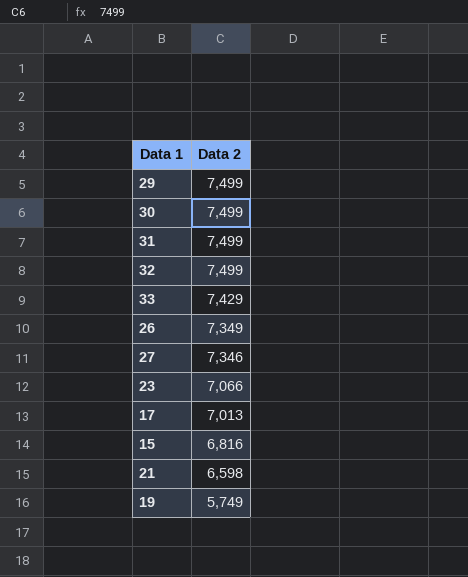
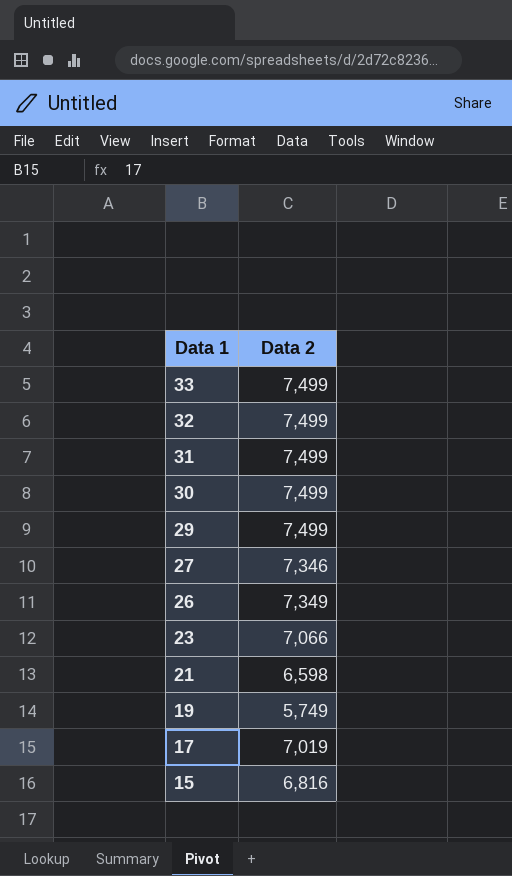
row order: Data 2 descending -> Data 1 descending
33 | Data 2: 7,429 -> 7,499
17 | Data 2: 7,013 -> 7,019

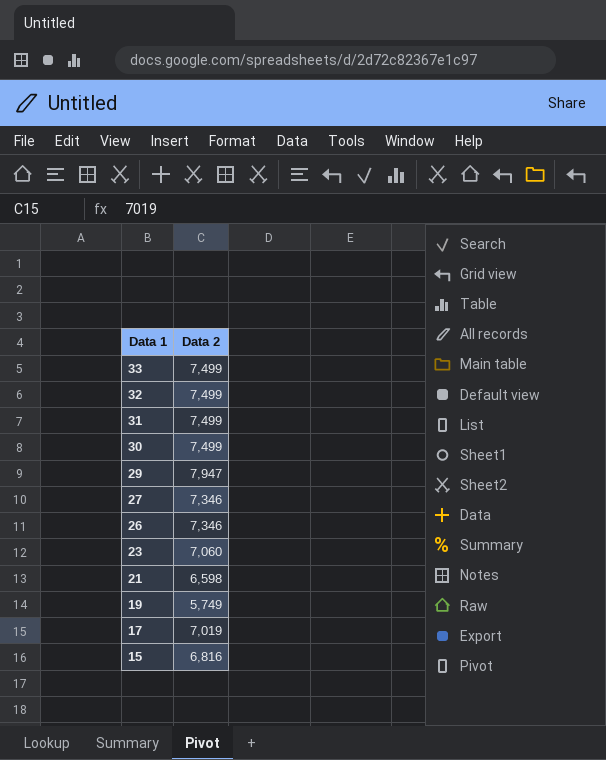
29 | Data 2: 7,499 -> 7,947
26 | Data 2: 7,349 -> 7,346
23 | Data 2: 7,066 -> 7,060

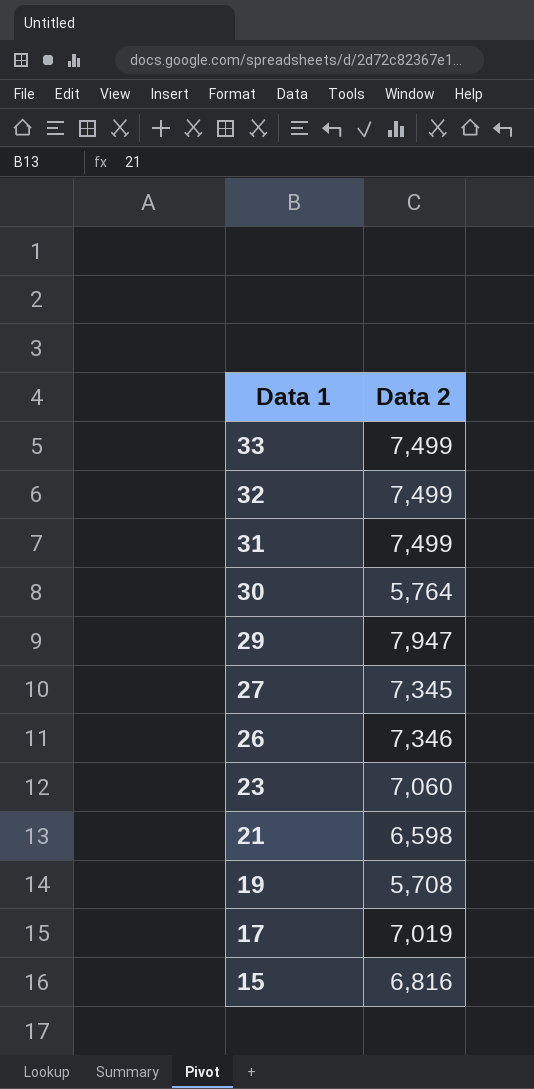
30 | Data 2: 7,499 -> 5,764
27 | Data 2: 7,346 -> 7,345
19 | Data 2: 5,749 -> 5,708

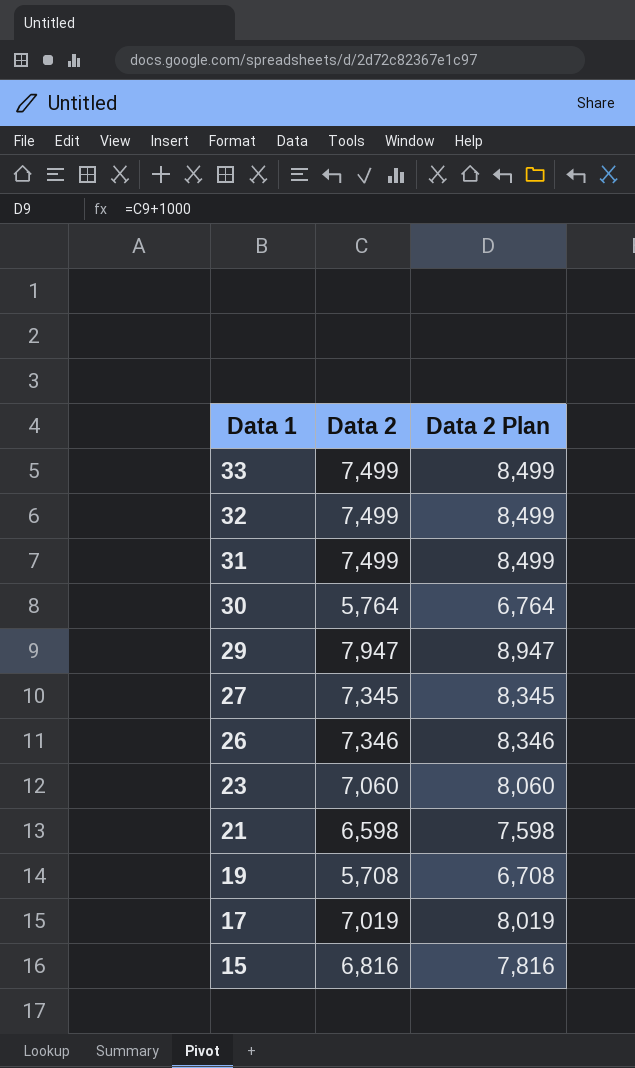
column Data 2 Plan | formula: none -> [Data 2] + 1000

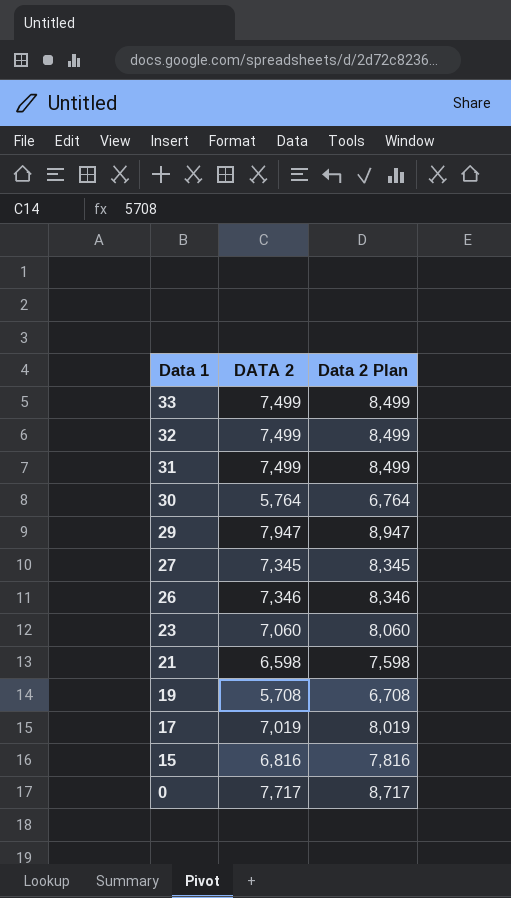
column name: Data 2 -> DATA 2
row 0: none -> 7,717 | 8,717

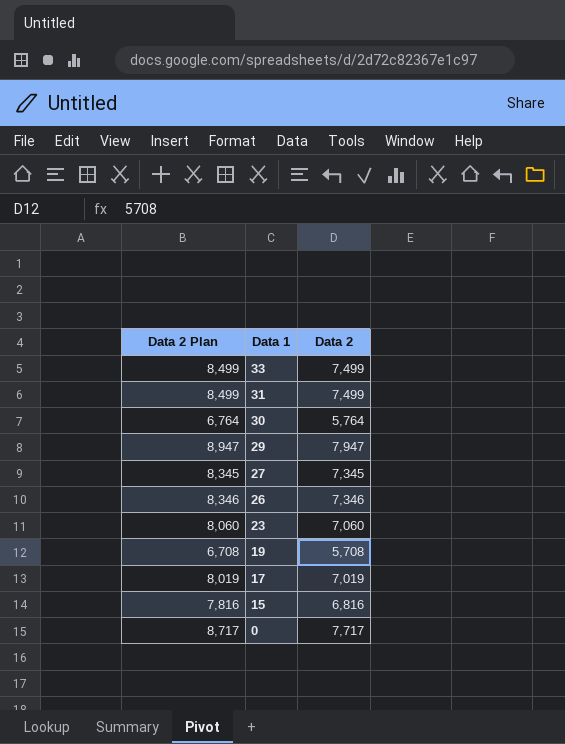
column Data 2 Plan | position: 3 -> 1
column name: DATA 2 -> Data 2
row 32: 7,499 | 8,499 -> none
row 21: 6,598 | 7,598 -> none

